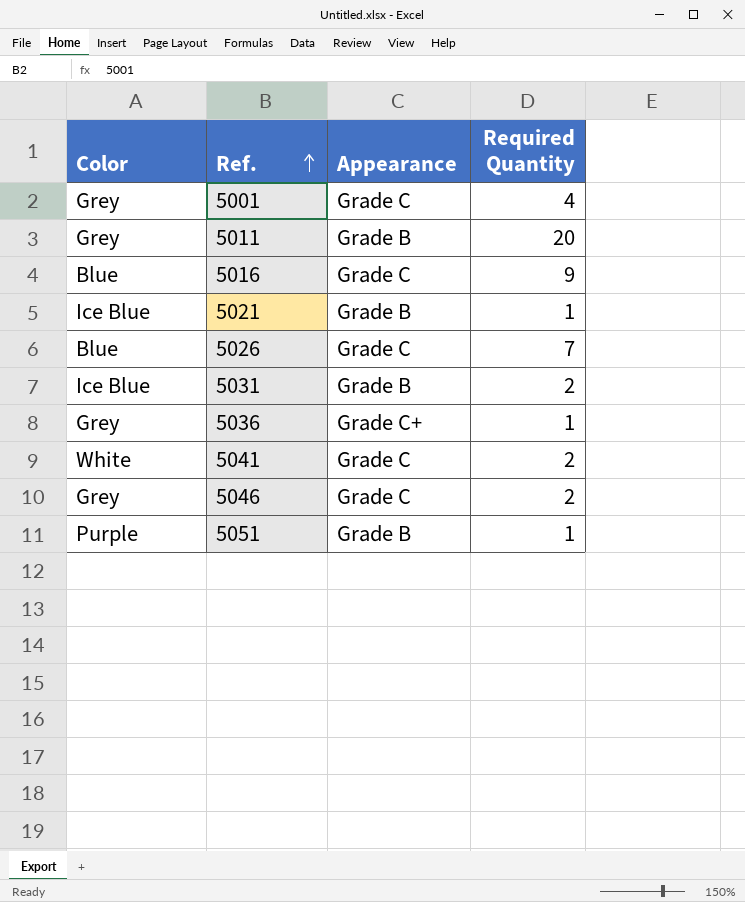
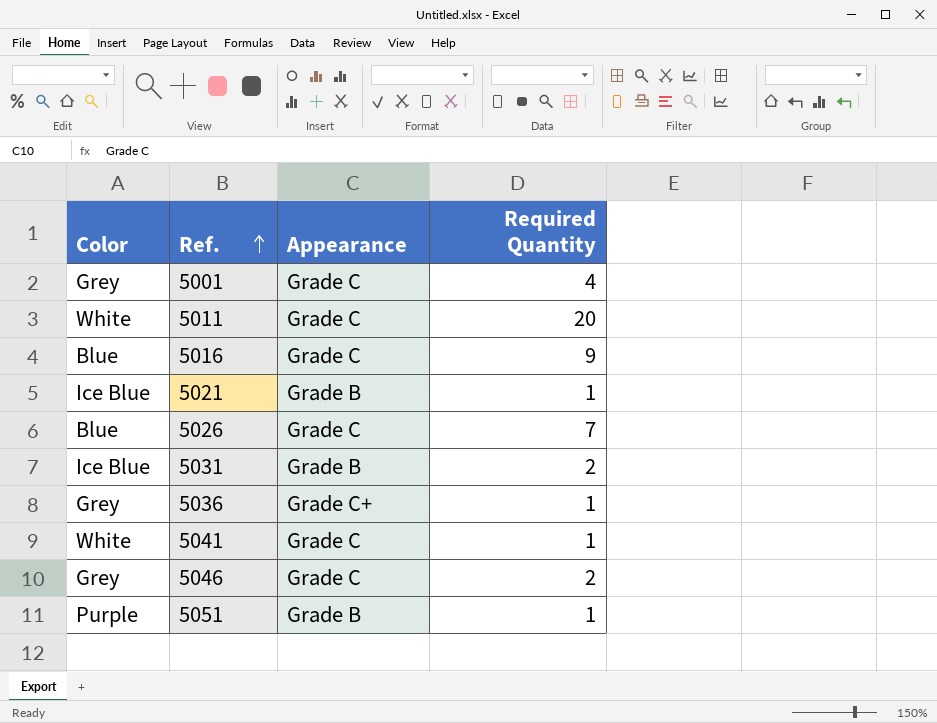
5011 | Color: Grey -> White
5011 | Appearance: Grade B -> Grade C
5041 | Required Quantity: 2 -> 1

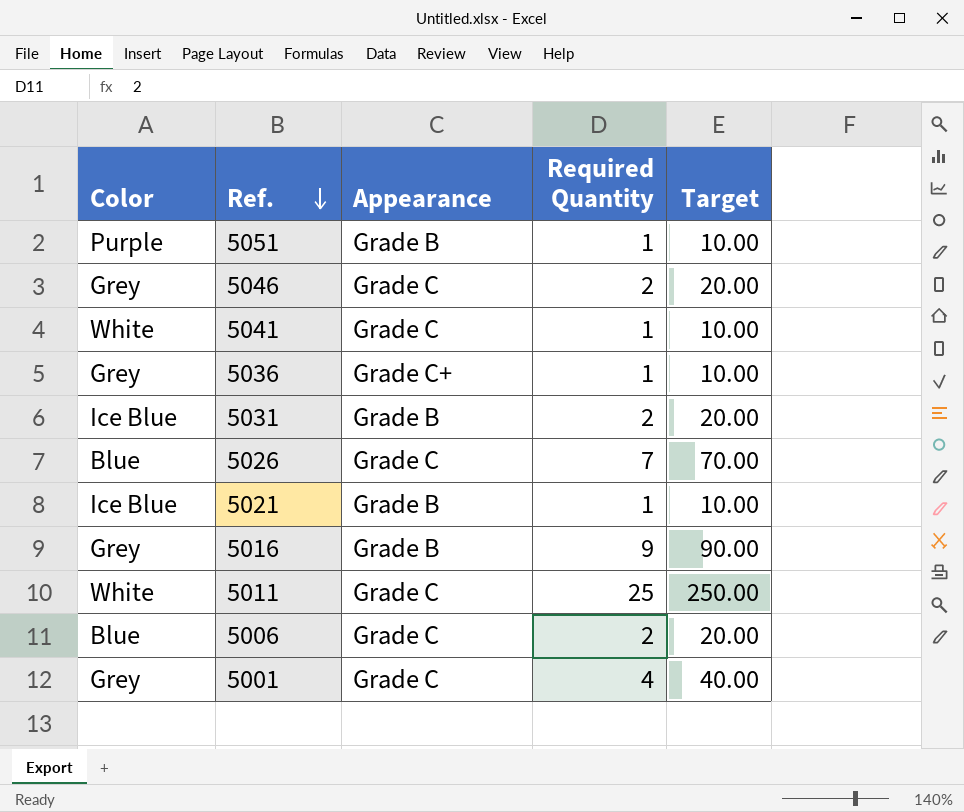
row order: Ref. ascending -> Ref. descending
column Target | formula: none -> [Required Quantity] * 10
5016 | Color: Blue -> Grey
5016 | Appearance: Grade C -> Grade B
5011 | Required Quantity: 20 -> 25
row 5006: none -> Blue | Grade C | 2 | 20.00

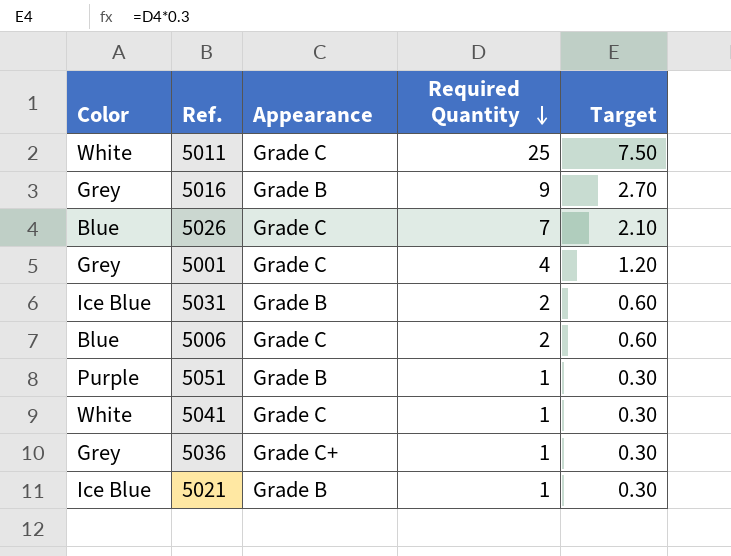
row order: Ref. descending -> Required Quantity descending
column Target | formula: [Required Quantity] * 10 -> [Required Quantity] * 0.3
row 5046: Grey | Grade C | 2 | 20.00 -> none

